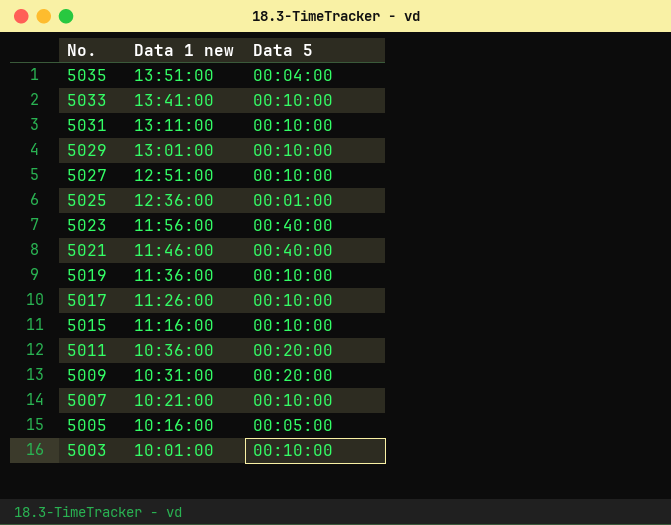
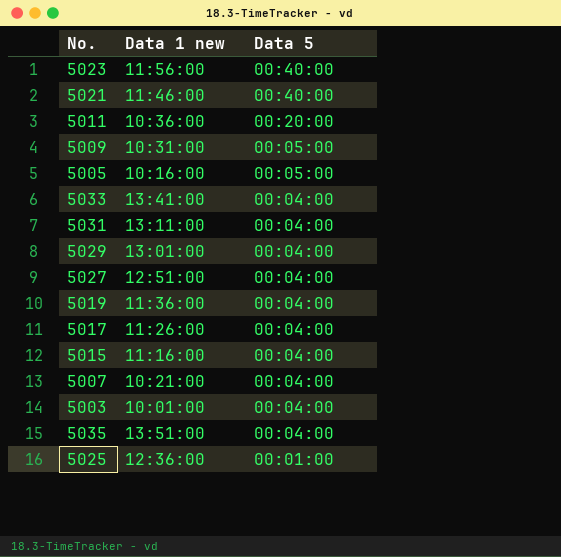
row order: No. descending -> Data 5 descending
5009 | Data 5: 00:20:00 -> 00:05:00
5033 | Data 5: 00:10:00 -> 00:04:00
5031 | Data 5: 00:10:00 -> 00:04:00
5029 | Data 5: 00:10:00 -> 00:04:00
5027 | Data 5: 00:10:00 -> 00:04:00
5019 | Data 5: 00:10:00 -> 00:04:00
5017 | Data 5: 00:10:00 -> 00:04:00
5015 | Data 5: 00:10:00 -> 00:04:00
5007 | Data 5: 00:10:00 -> 00:04:00
5003 | Data 5: 00:10:00 -> 00:04:00

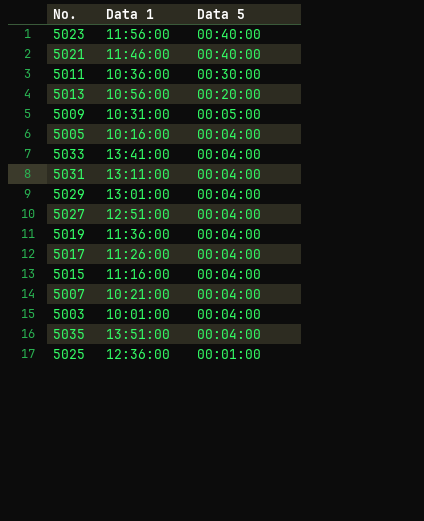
column name: Data 1 new -> Data 1
5011 | Data 5: 00:20:00 -> 00:30:00
row 5013: none -> 10:56:00 | 00:20:00
5005 | Data 5: 00:05:00 -> 00:04:00

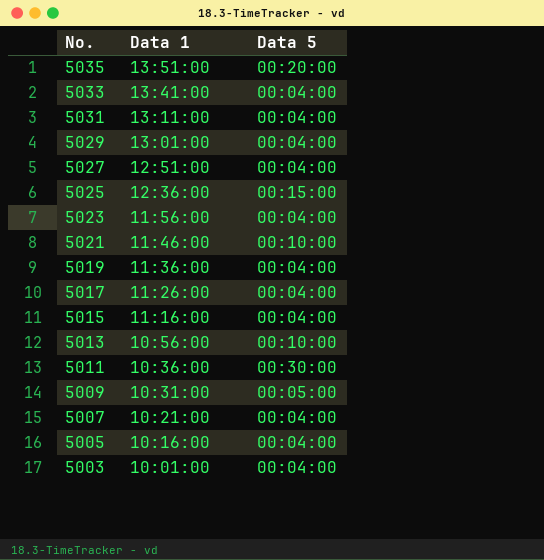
row order: Data 5 descending -> No. descending
5035 | Data 5: 00:04:00 -> 00:20:00
5025 | Data 5: 00:01:00 -> 00:15:00
5023 | Data 5: 00:40:00 -> 00:04:00
5021 | Data 5: 00:40:00 -> 00:10:00
5013 | Data 5: 00:20:00 -> 00:10:00

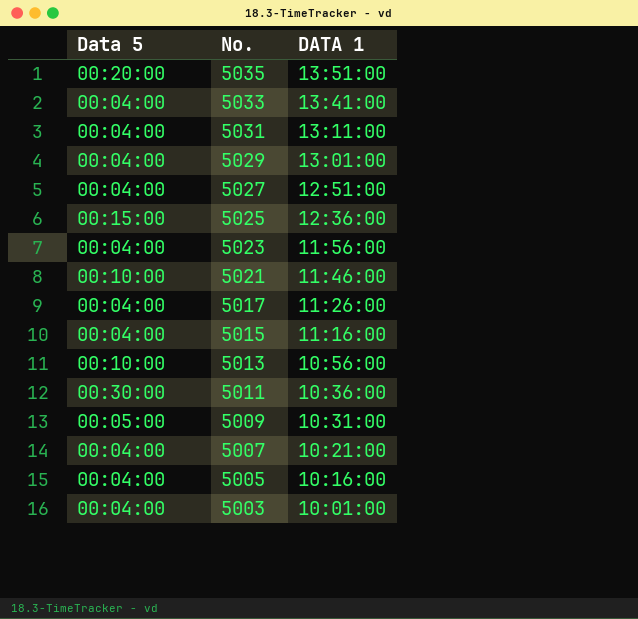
column Data 5 | position: 3 -> 1
column name: Data 1 -> DATA 1
row 5019: 11:36:00 | 00:04:00 -> none

